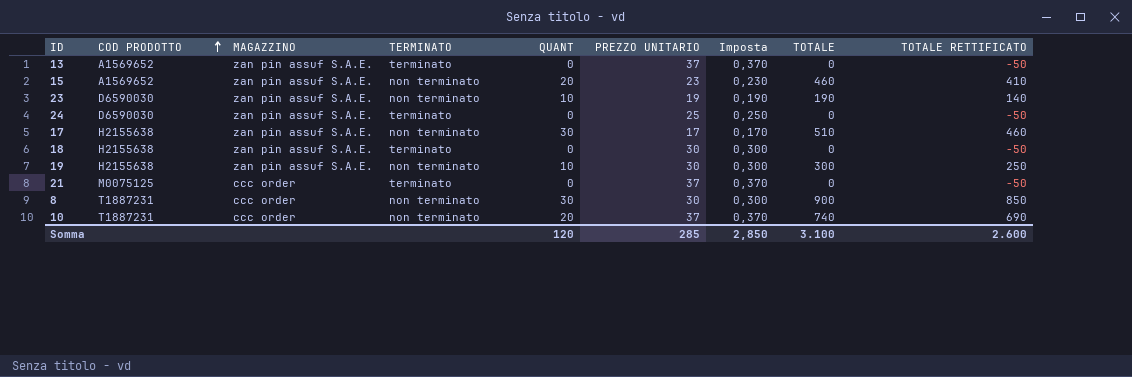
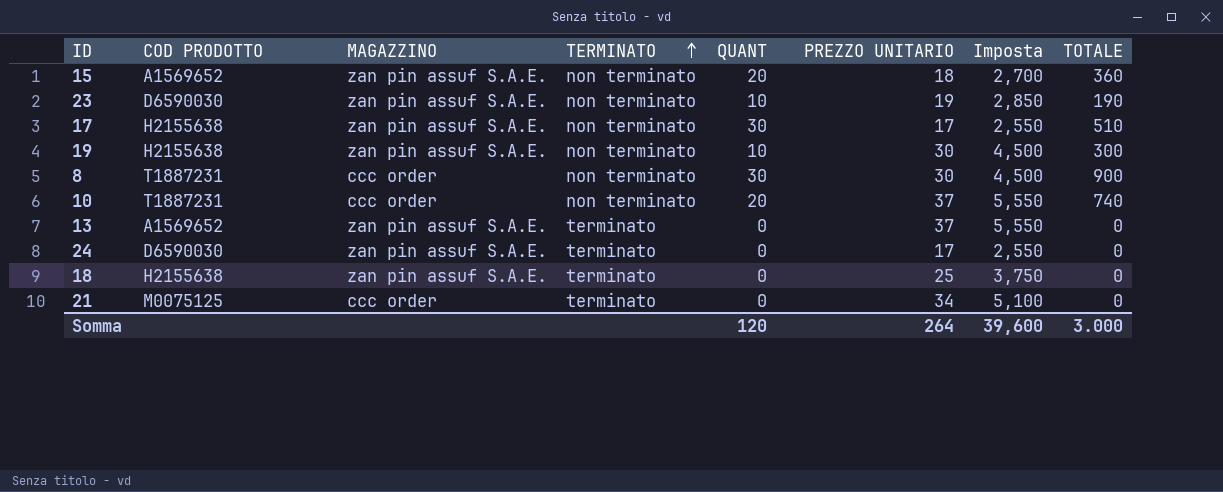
row order: COD PRODOTTO ascending -> TERMINATO ascending
column TOTALE RETTIFICATO | formula: [TOTALE] - 50 -> none
column Imposta | formula: [PREZZO UNITARIO] * 0,01 -> [PREZZO UNITARIO] * 0,15
15 | PREZZO UNITARIO: 23 -> 18
15 | TOTALE: 460 -> 360
24 | PREZZO UNITARIO: 25 -> 17
18 | PREZZO UNITARIO: 30 -> 25
21 | PREZZO UNITARIO: 37 -> 34
Somma | PREZZO UNITARIO: 285 -> 264
Somma | Imposta: 2,850 -> 39,600
Somma | TOTALE: 3.100 -> 3.000

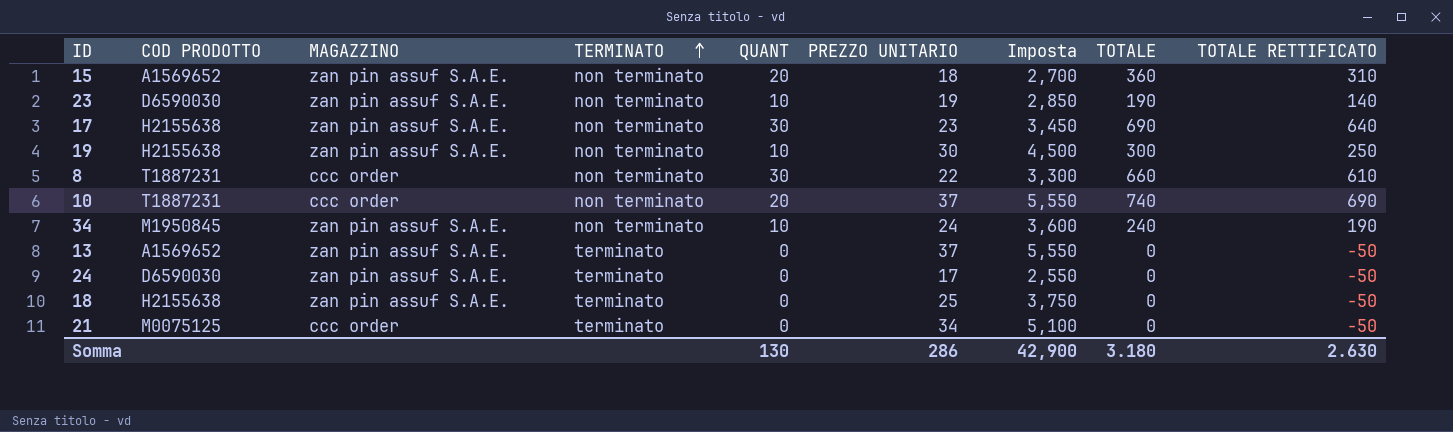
column TOTALE RETTIFICATO | formula: none -> [TOTALE] - 50
17 | PREZZO UNITARIO: 17 -> 23
17 | Imposta: 2,550 -> 3,450
17 | TOTALE: 510 -> 690
8 | PREZZO UNITARIO: 30 -> 22
8 | Imposta: 4,500 -> 3,300
8 | TOTALE: 900 -> 660
row 34: none -> M1950845 | zan pin assuf S.A.E. | non terminato | 10 | 24 | 3,600 | 240 | 190
Somma | QUANT: 120 -> 130
Somma | PREZZO UNITARIO: 264 -> 286
Somma | Imposta: 39,600 -> 42,900
Somma | TOTALE: 3.000 -> 3.180

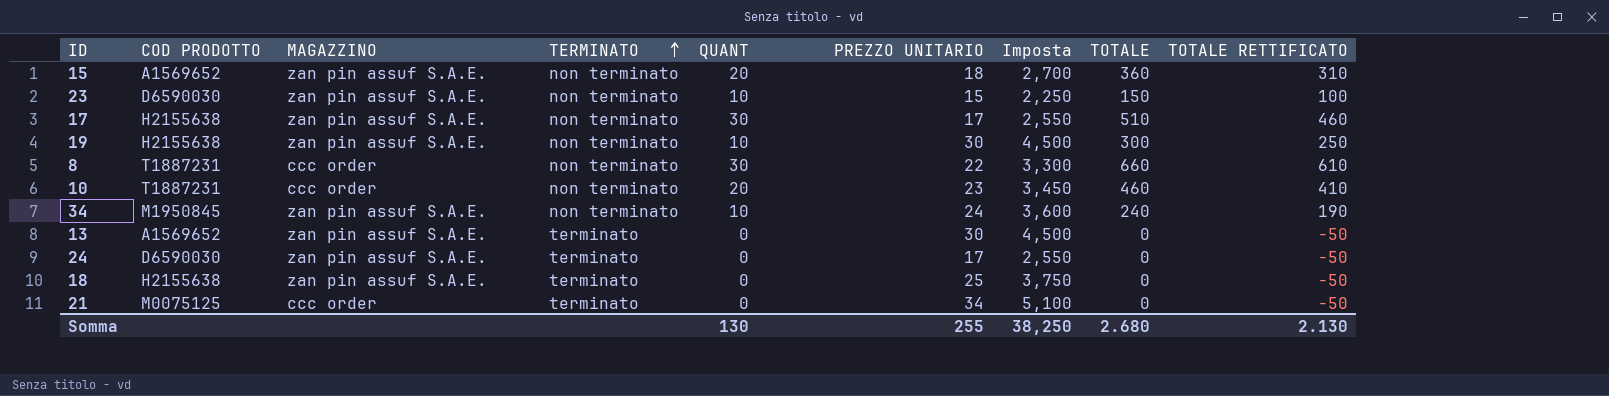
23 | PREZZO UNITARIO: 19 -> 15
23 | Imposta: 2,850 -> 2,250
23 | TOTALE: 190 -> 150
23 | TOTALE RETTIFICATO: 140 -> 100
17 | PREZZO UNITARIO: 23 -> 17
17 | Imposta: 3,450 -> 2,550
17 | TOTALE: 690 -> 510
17 | TOTALE RETTIFICATO: 640 -> 460
10 | PREZZO UNITARIO: 37 -> 23
10 | Imposta: 5,550 -> 3,450
10 | TOTALE: 740 -> 460
10 | TOTALE RETTIFICATO: 690 -> 410
13 | PREZZO UNITARIO: 37 -> 30
13 | Imposta: 5,550 -> 4,500
Somma | PREZZO UNITARIO: 286 -> 255
Somma | Imposta: 42,900 -> 38,250
Somma | TOTALE: 3.180 -> 2.680
Somma | TOTALE RETTIFICATO: 2.630 -> 2.130

